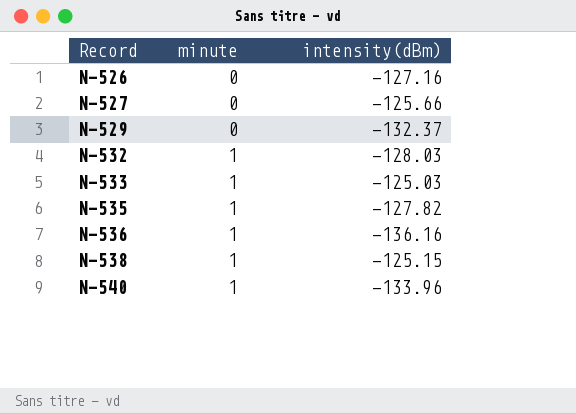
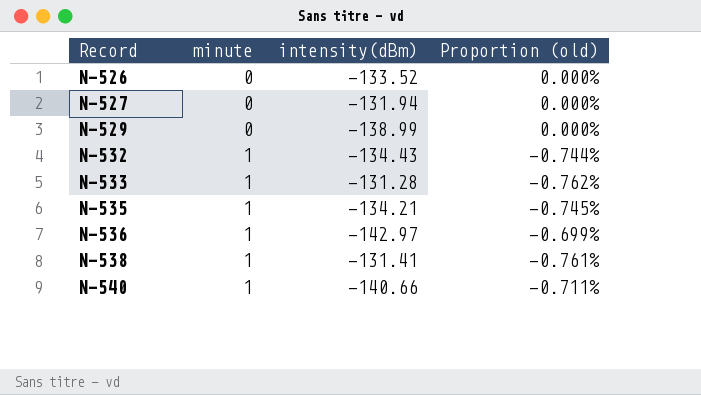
column Proportion (old) | formula: none -> [minute] / [intensity(dBm)]
N-526 | intensity(dBm): -127.16 -> -133.52
N-527 | intensity(dBm): -125.66 -> -131.94
N-529 | intensity(dBm): -132.37 -> -138.99
N-532 | intensity(dBm): -128.03 -> -134.43
N-533 | intensity(dBm): -125.03 -> -131.28
N-535 | intensity(dBm): -127.82 -> -134.21
N-536 | intensity(dBm): -136.16 -> -142.97
N-538 | intensity(dBm): -125.15 -> -131.41
N-540 | intensity(dBm): -133.96 -> -140.66

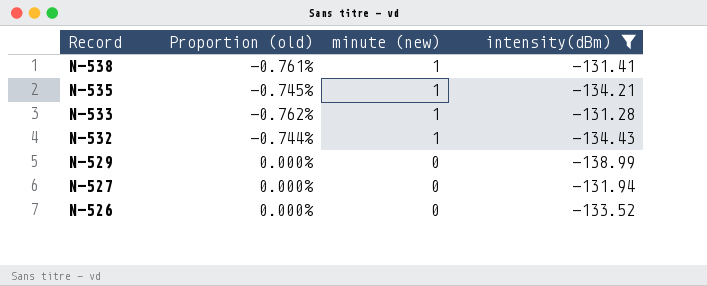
filter: none -> intensity(dBm) >= -138.99
row order: Record ascending -> Record descending
column Proportion (old) | position: 4 -> 2
column name: minute -> minute (new)

